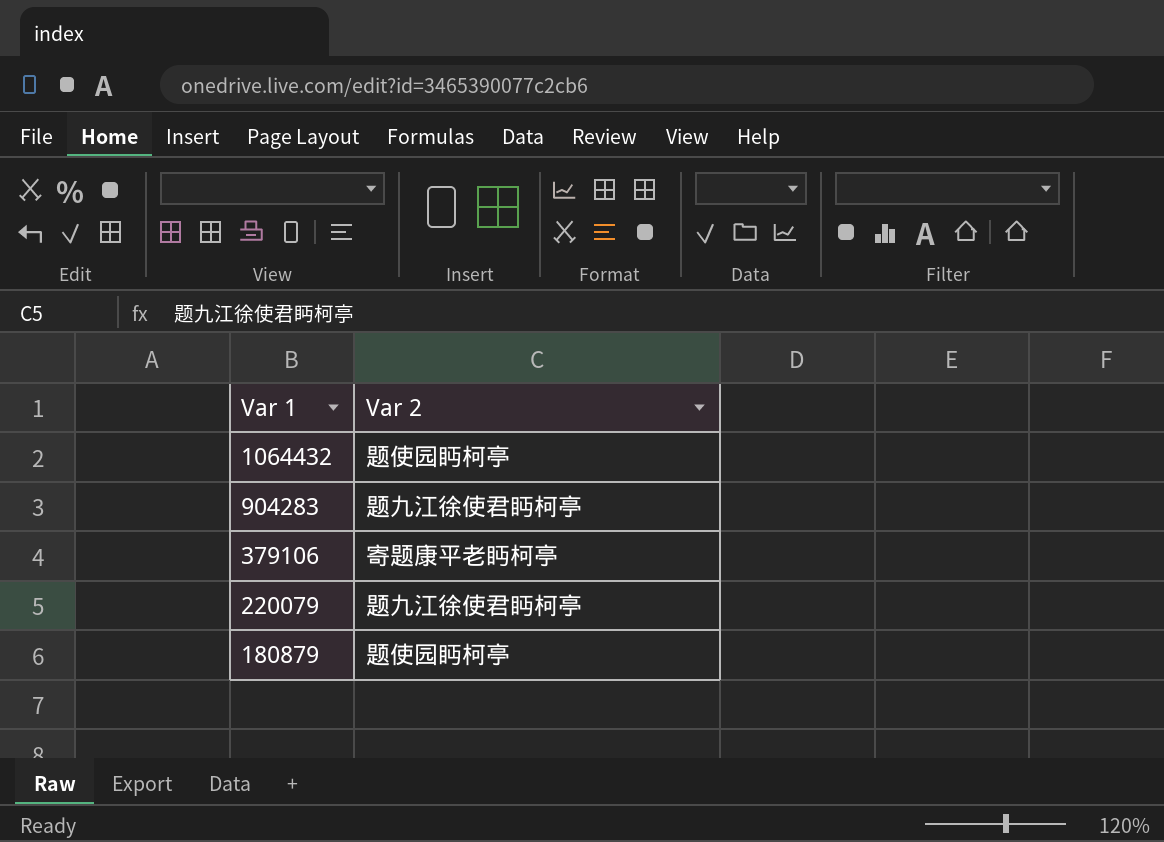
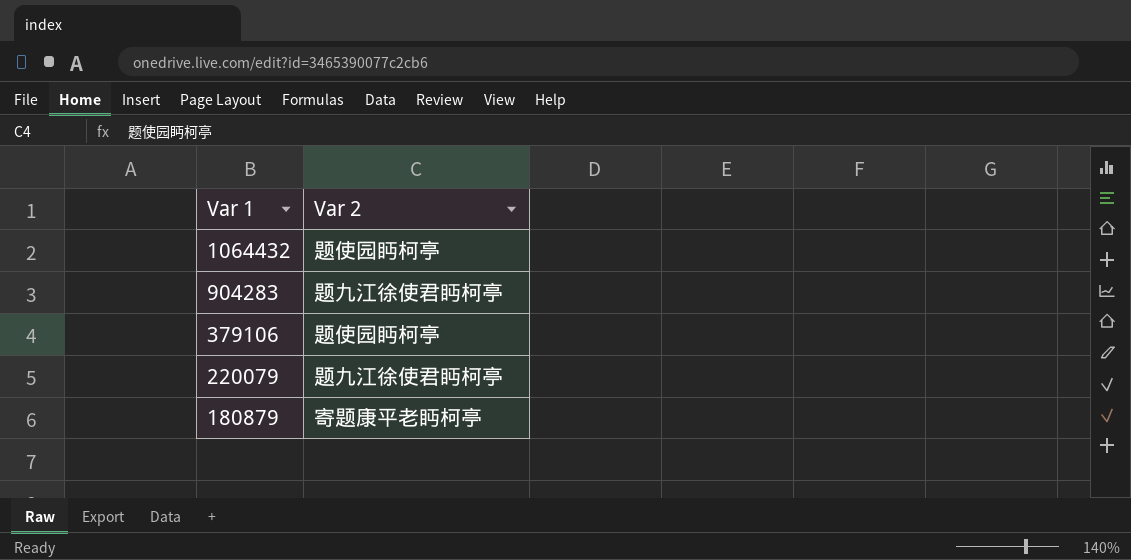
379106 | Var 2: 寄题康平老眄柯亭 -> 题使园眄柯亭
180879 | Var 2: 题使园眄柯亭 -> 寄题康平老眄柯亭

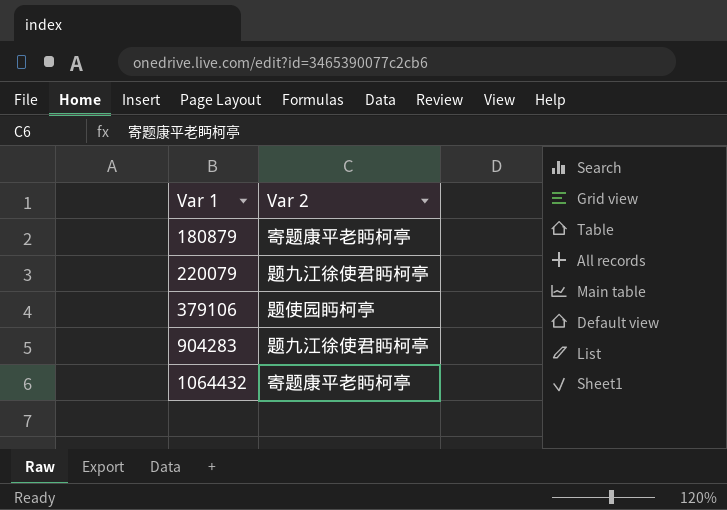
row order: Var 1 descending -> Var 1 ascending
1064432 | Var 2: 题使园眄柯亭 -> 寄题康平老眄柯亭

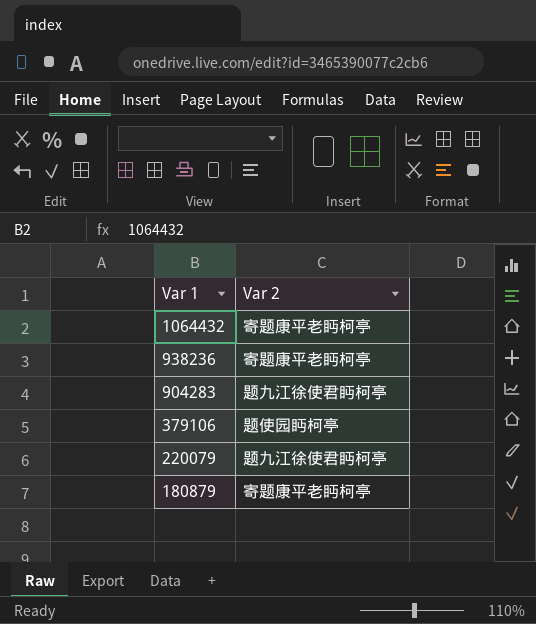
row order: Var 1 ascending -> Var 1 descending
row 938236: none -> 寄题康平老眄柯亭

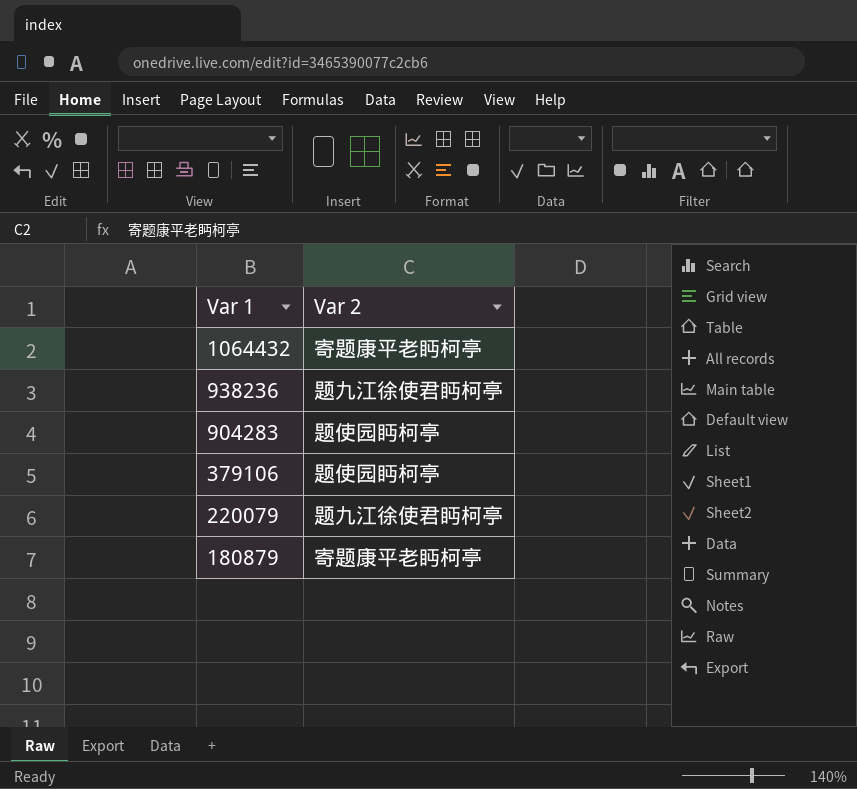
938236 | Var 2: 寄题康平老眄柯亭 -> 题九江徐使君眄柯亭
904283 | Var 2: 题九江徐使君眄柯亭 -> 题使园眄柯亭

